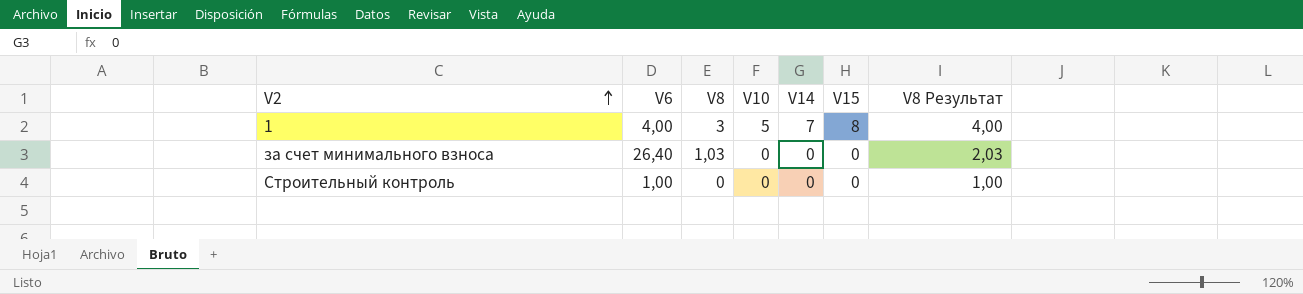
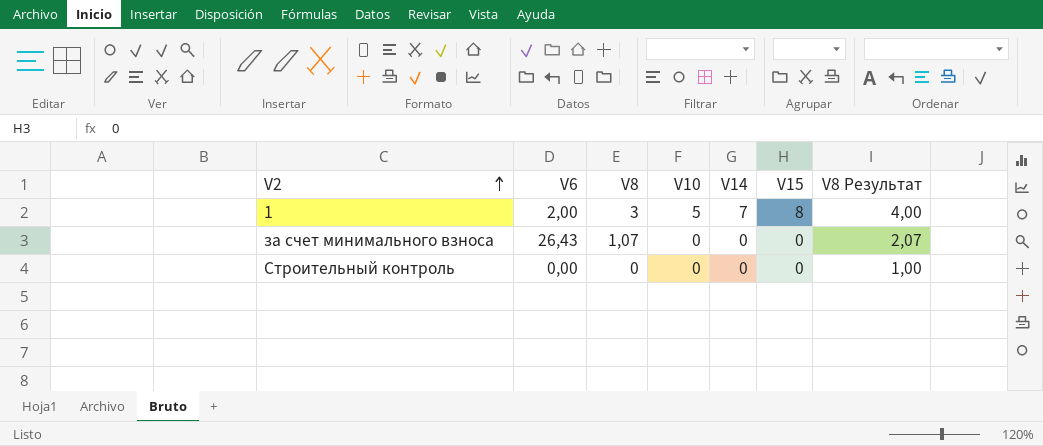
1 | V6: 4,00 -> 2,00
за счет минимального взноса | V6: 26,40 -> 26,43
за счет минимального взноса | V8: 1,03 -> 1,07
за счет минимального взноса | V8 Результат: 2,03 -> 2,07
Строительный контроль | V6: 1,00 -> 0,00

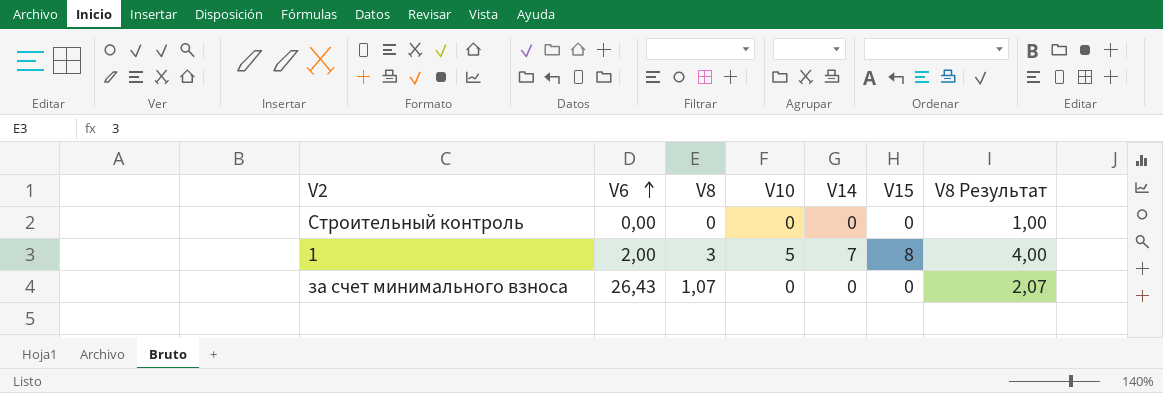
row order: V2 ascending -> V6 ascending

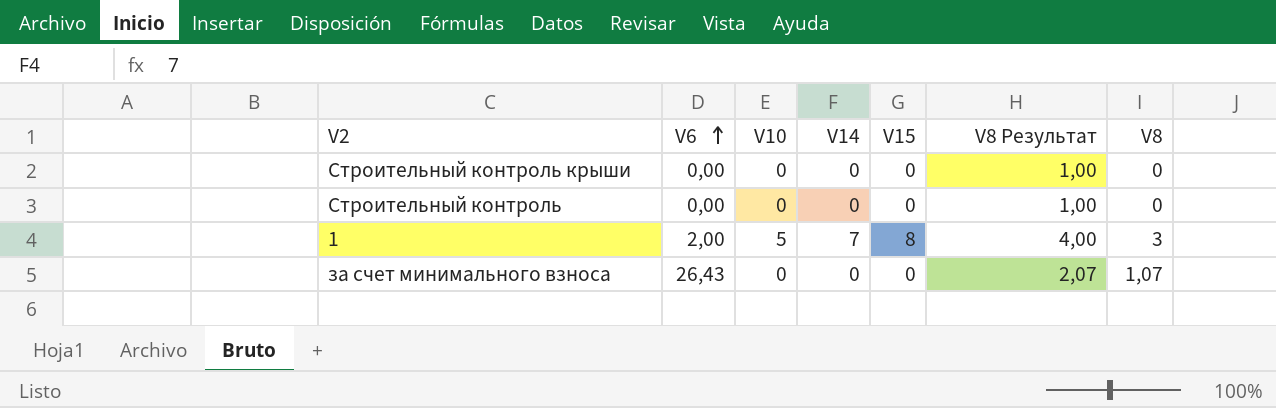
column V8 | position: 3 -> 7
row Строительный контроль крыши: none -> 0,00 | 0 | 0 | 0 | 1,00 | 0

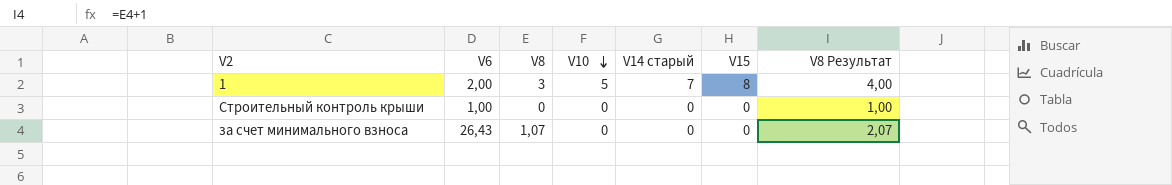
row order: V6 ascending -> V10 descending
column V8 | position: 7 -> 3
column name: V14 -> V14 старый
row Строительный контроль: 0,00 | 0 | 0 | 0 | 1,00 | 0 -> none
Строительный контроль крыши | V6: 0,00 -> 1,00

